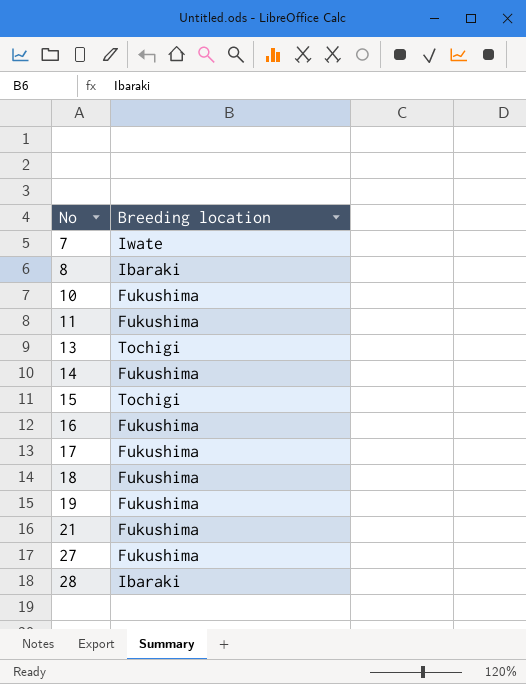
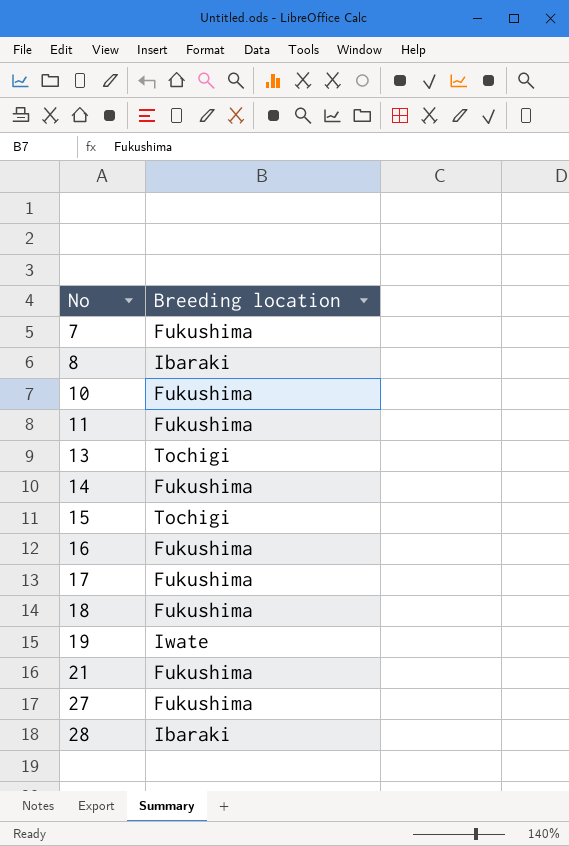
7 | Breeding location: Iwate -> Fukushima
19 | Breeding location: Fukushima -> Iwate

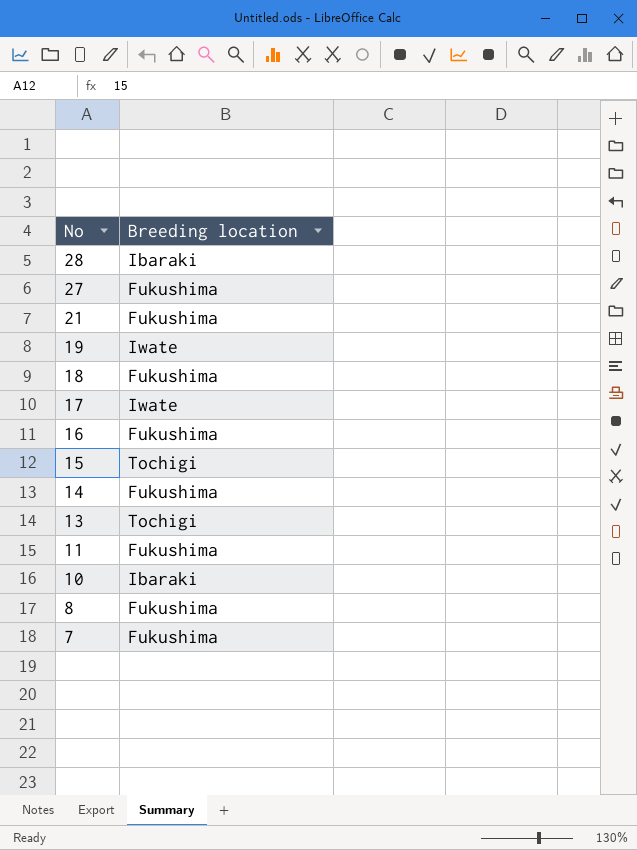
row order: No ascending -> No descending
17 | Breeding location: Fukushima -> Iwate
10 | Breeding location: Fukushima -> Ibaraki
8 | Breeding location: Ibaraki -> Fukushima

